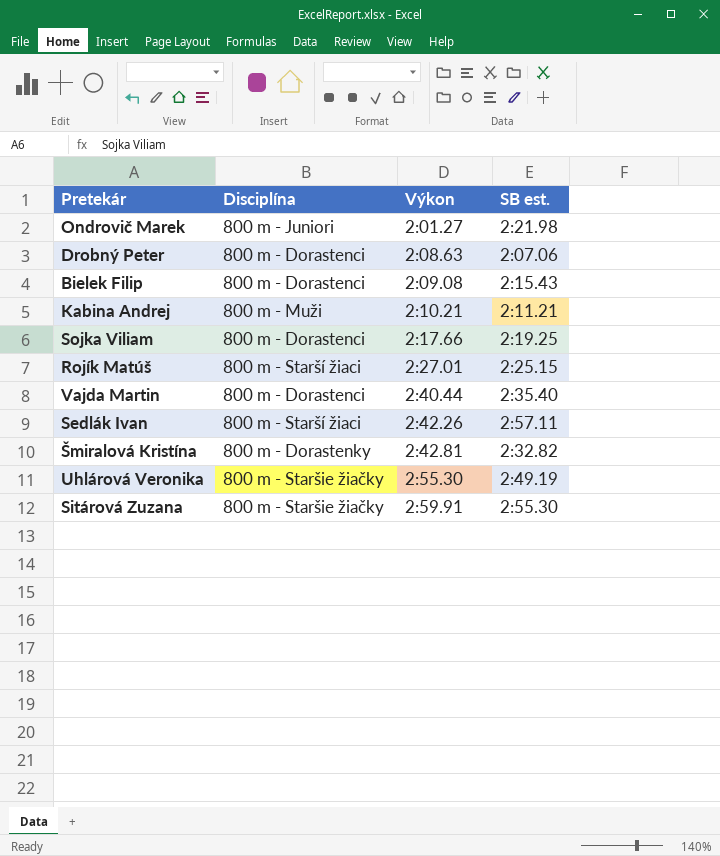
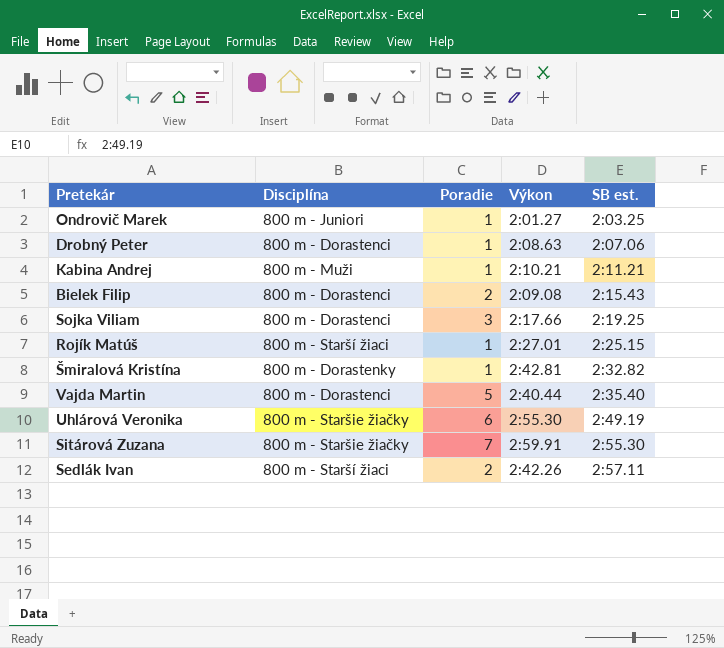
row order: Výkon ascending -> SB est. ascending
column Poradie | position: none -> 3
Ondrovič Marek | SB est.: 2:21.98 -> 2:03.25

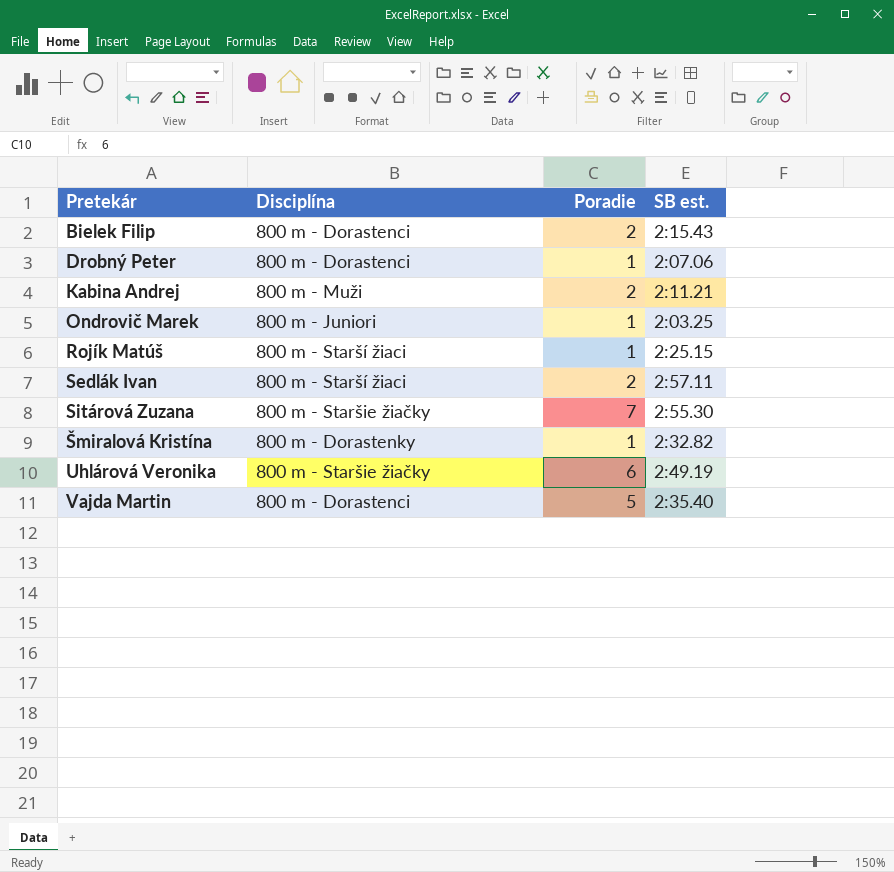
row order: SB est. ascending -> Pretekár ascending
column Výkon | position: 4 -> none
row Sojka Viliam: 800 m - Dorastenci | 3 | 2:17.66 | 2:19.25 -> none
Kabina Andrej | Poradie: 1 -> 2

